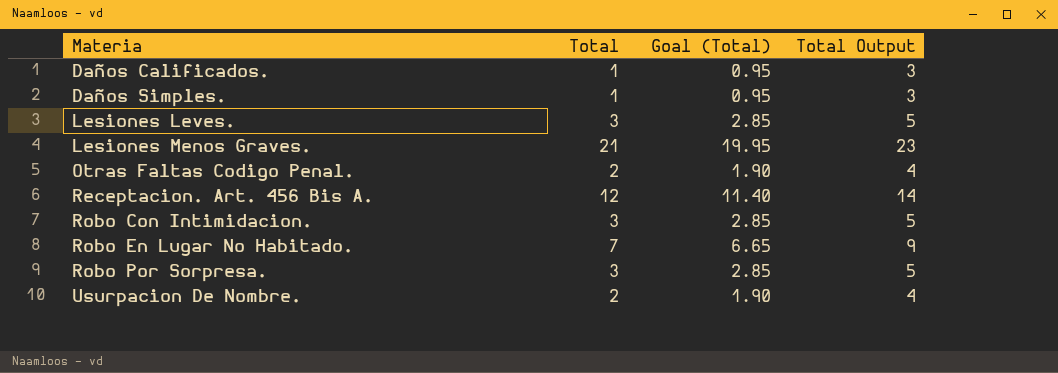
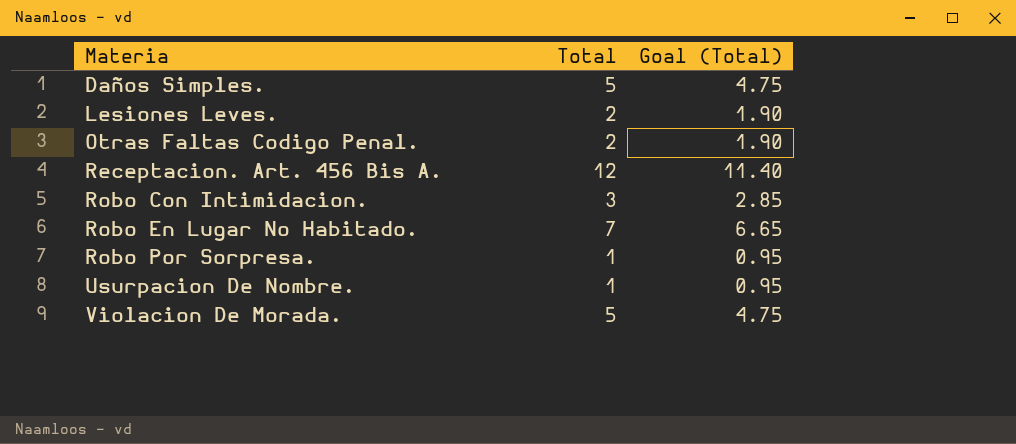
column Total Output | formula: [Total] + 2 -> none
row Daños Calificados.: 1 | 0.95 | 3 -> none
row Lesiones Menos Graves.: 21 | 19.95 | 23 -> none
Daños Simples. | Total: 1 -> 5
Daños Simples. | Goal (Total): 0.95 -> 4.75
Lesiones Leves. | Total: 3 -> 2
Lesiones Leves. | Goal (Total): 2.85 -> 1.90
Robo Por Sorpresa. | Total: 3 -> 1
Robo Por Sorpresa. | Goal (Total): 2.85 -> 0.95
Usurpacion De Nombre. | Total: 2 -> 1
Usurpacion De Nombre. | Goal (Total): 1.90 -> 0.95
row Violacion De Morada.: none -> 5 | 4.75

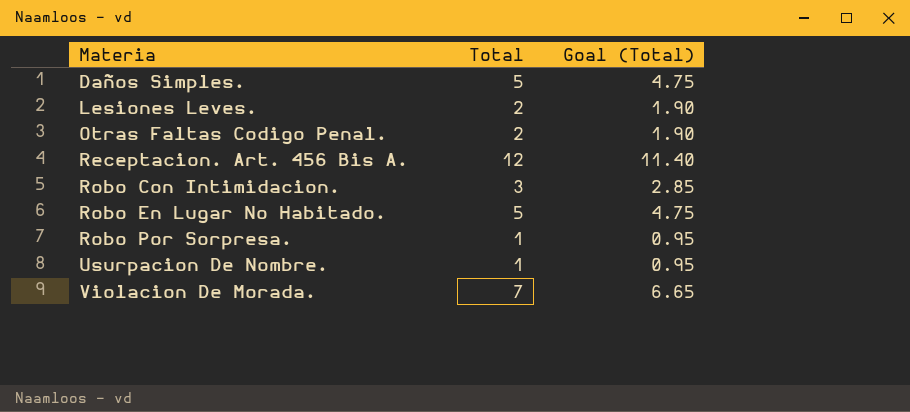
Robo En Lugar No Habitado. | Total: 7 -> 5
Robo En Lugar No Habitado. | Goal (Total): 6.65 -> 4.75
Violacion De Morada. | Total: 5 -> 7
Violacion De Morada. | Goal (Total): 4.75 -> 6.65

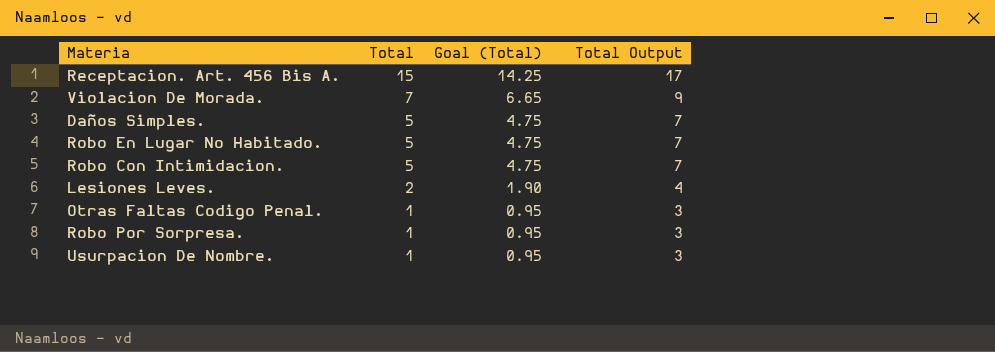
row order: Materia ascending -> Total descending
column Total Output | formula: none -> [Total] + 2
Receptacion. Art. 456 Bis A. | Total: 12 -> 15
Receptacion. Art. 456 Bis A. | Goal (Total): 11.40 -> 14.25
Robo Con Intimidacion. | Total: 3 -> 5
Robo Con Intimidacion. | Goal (Total): 2.85 -> 4.75
Otras Faltas Codigo Penal. | Total: 2 -> 1
Otras Faltas Codigo Penal. | Goal (Total): 1.90 -> 0.95

